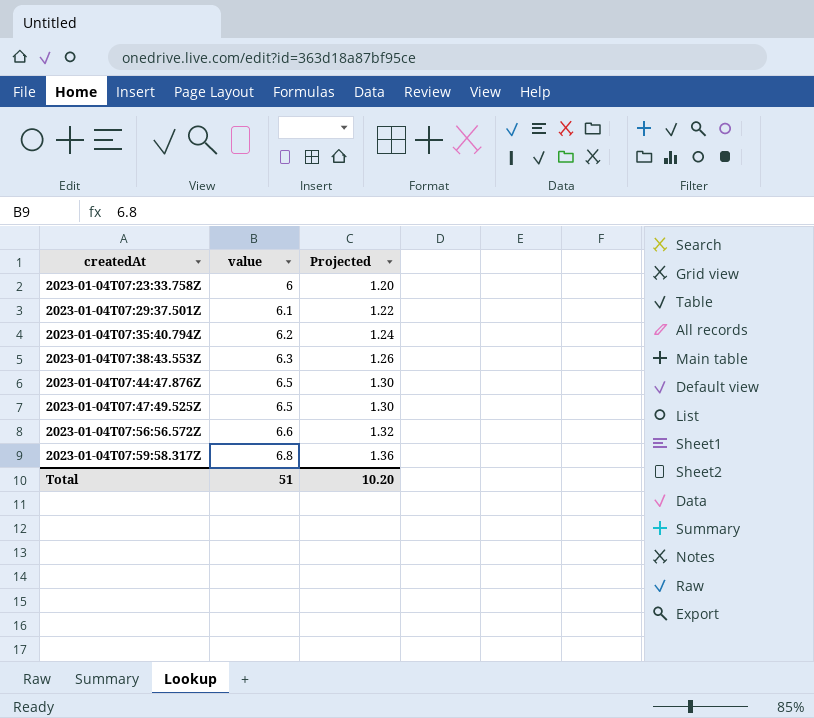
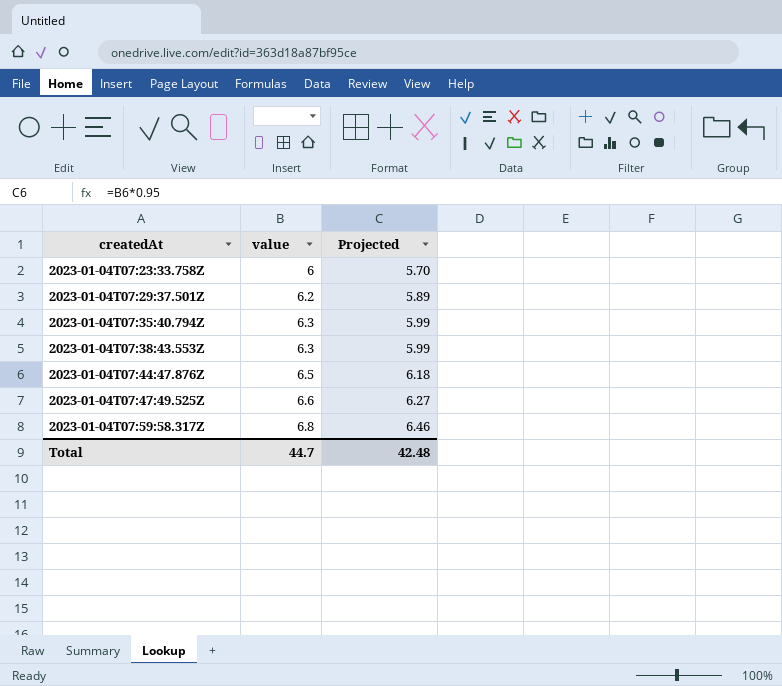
column Projected | formula: [value] * 0.2 -> [value] * 0.95
row 2023-01-04T07:56:56.572Z: 6.6 | 1.32 -> none
2023-01-04T07:29:37.501Z | value: 6.1 -> 6.2
2023-01-04T07:35:40.794Z | value: 6.2 -> 6.3
2023-01-04T07:47:49.525Z | value: 6.5 -> 6.6
Total | value: 51 -> 44.7
Total | Projected: 10.20 -> 42.48

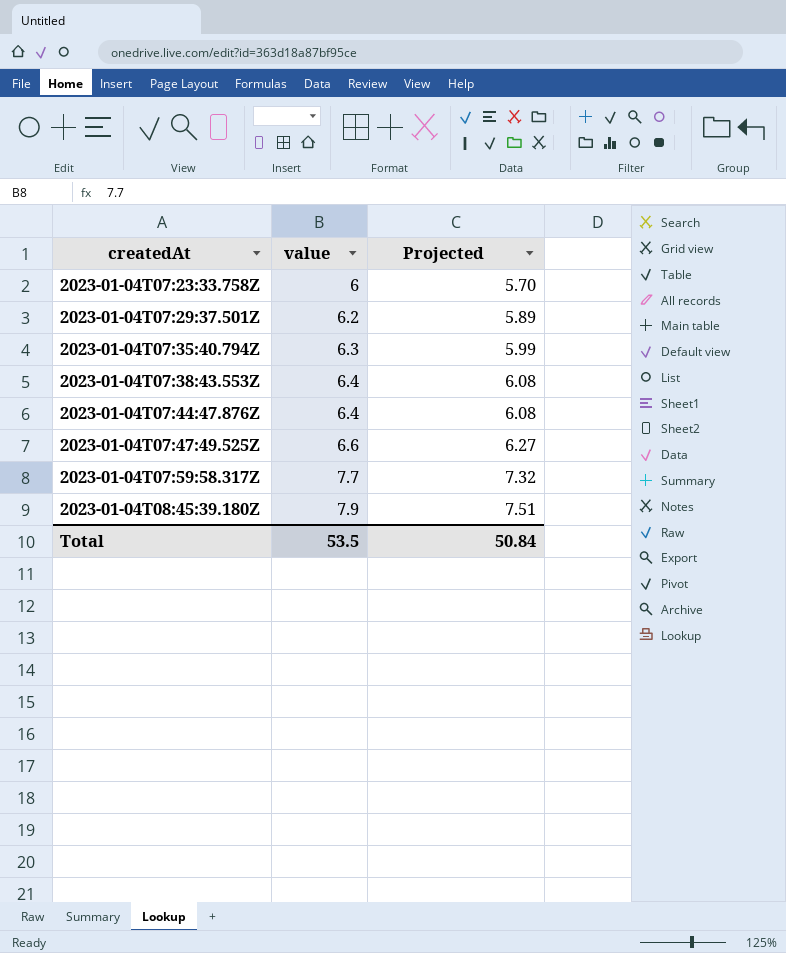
2023-01-04T07:38:43.553Z | value: 6.3 -> 6.4
2023-01-04T07:38:43.553Z | Projected: 5.99 -> 6.08
2023-01-04T07:44:47.876Z | value: 6.5 -> 6.4
2023-01-04T07:44:47.876Z | Projected: 6.18 -> 6.08
2023-01-04T07:59:58.317Z | value: 6.8 -> 7.7
2023-01-04T07:59:58.317Z | Projected: 6.46 -> 7.32
row 2023-01-04T08:45:39.180Z: none -> 7.9 | 7.51
Total | value: 44.7 -> 53.5
Total | Projected: 42.48 -> 50.84

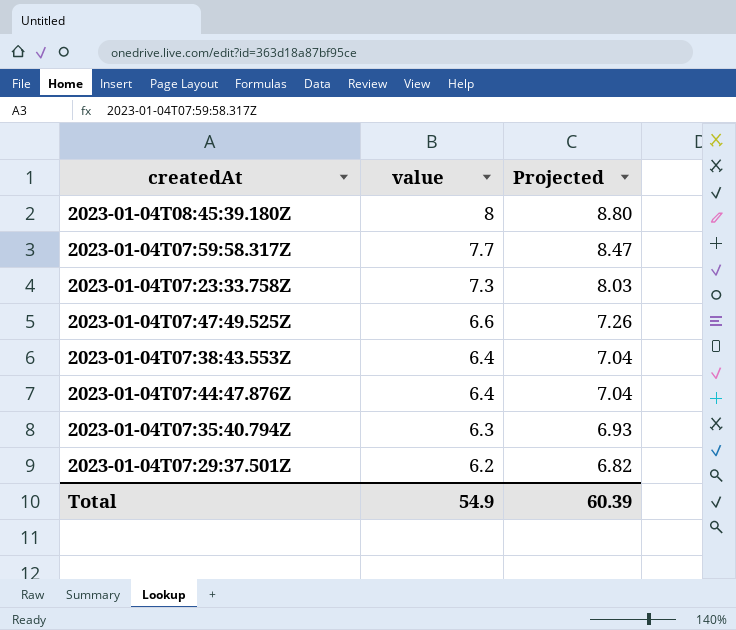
row order: createdAt ascending -> value descending
column Projected | formula: [value] * 0.95 -> [value] * 1.1
2023-01-04T08:45:39.180Z | value: 7.9 -> 8
2023-01-04T07:23:33.758Z | value: 6 -> 7.3
Total | value: 53.5 -> 54.9
Total | Projected: 50.84 -> 60.39

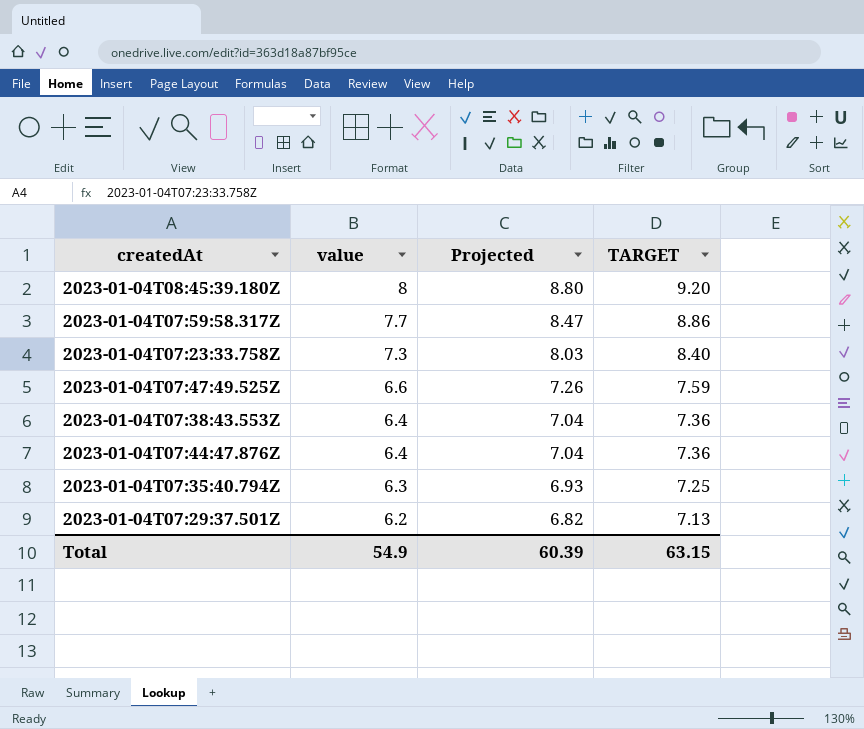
column TARGET | formula: none -> [value] * 1.15

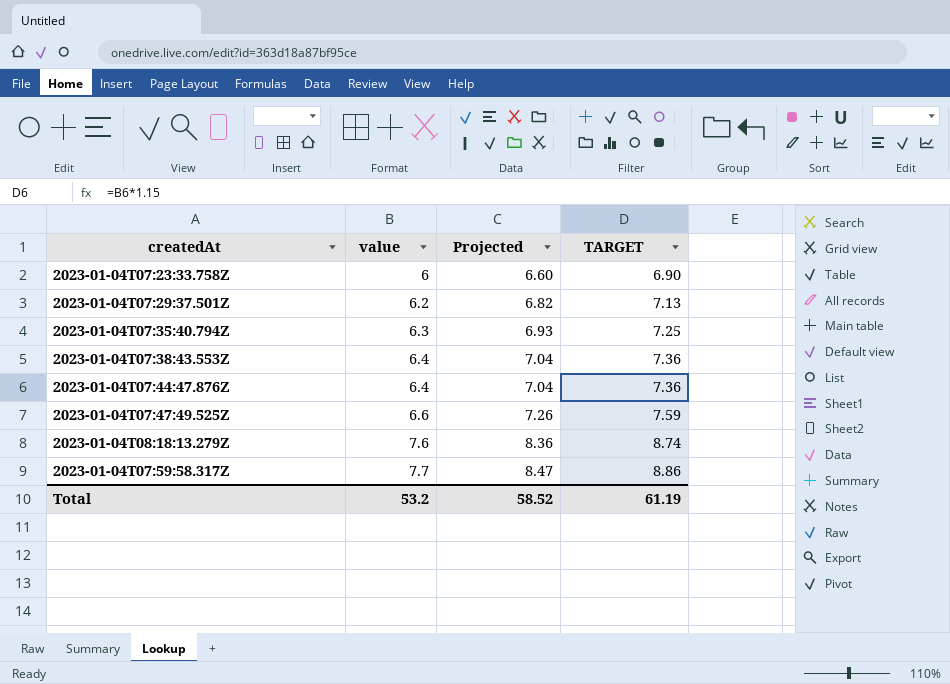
row order: value descending -> value ascending
row 2023-01-04T08:45:39.180Z: 8 | 8.80 | 9.20 -> none
2023-01-04T07:23:33.758Z | value: 7.3 -> 6
2023-01-04T07:23:33.758Z | Projected: 8.03 -> 6.60
2023-01-04T07:23:33.758Z | TARGET: 8.40 -> 6.90
row 2023-01-04T08:18:13.279Z: none -> 7.6 | 8.36 | 8.74
Total | value: 54.9 -> 53.2
Total | Projected: 60.39 -> 58.52
Total | TARGET: 63.15 -> 61.19

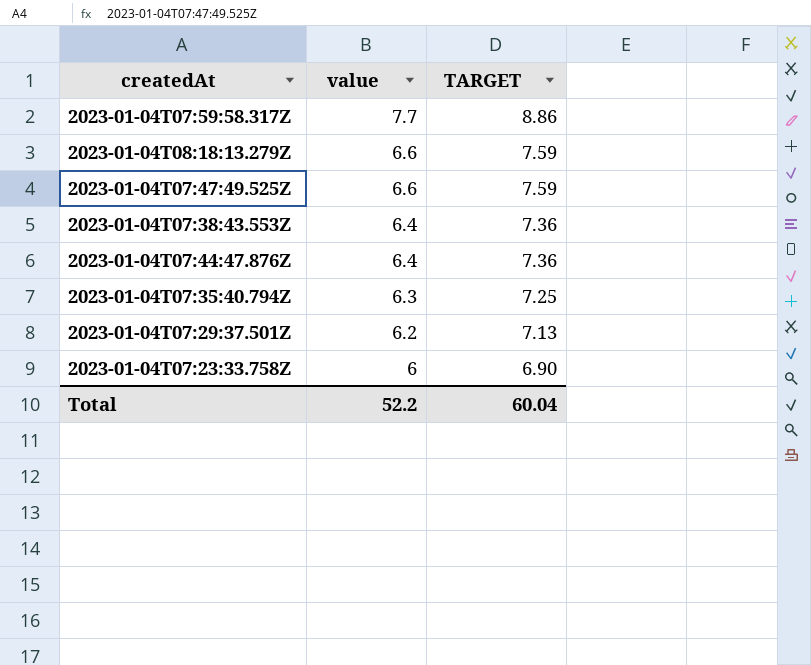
row order: value ascending -> value descending
column Projected | formula: [value] * 1.1 -> none
2023-01-04T08:18:13.279Z | value: 7.6 -> 6.6
2023-01-04T08:18:13.279Z | TARGET: 8.74 -> 7.59
Total | value: 53.2 -> 52.2
Total | TARGET: 61.19 -> 60.04

